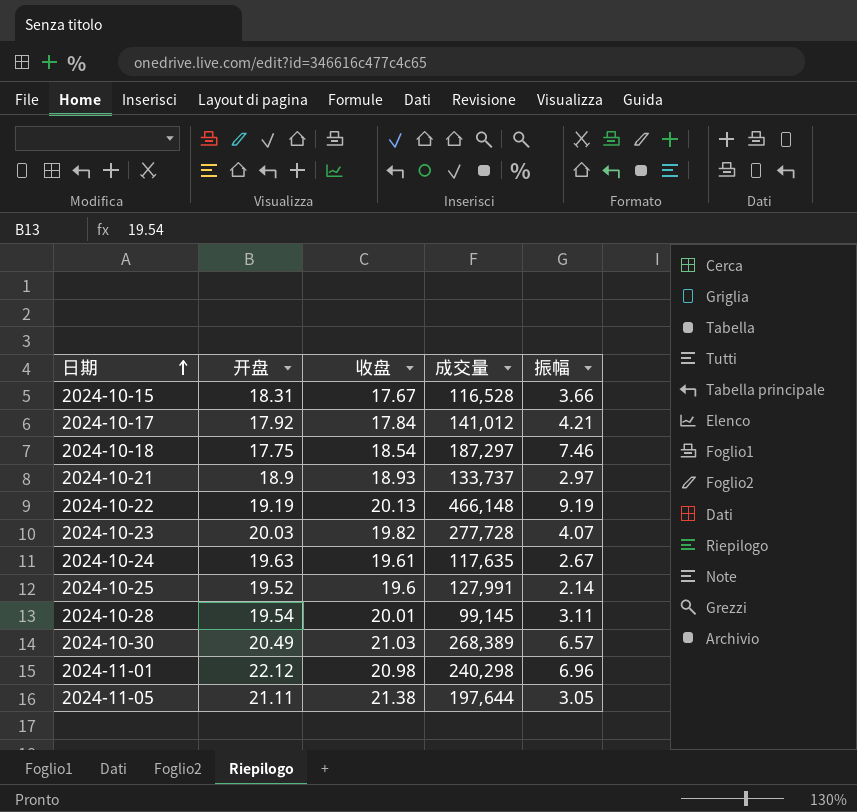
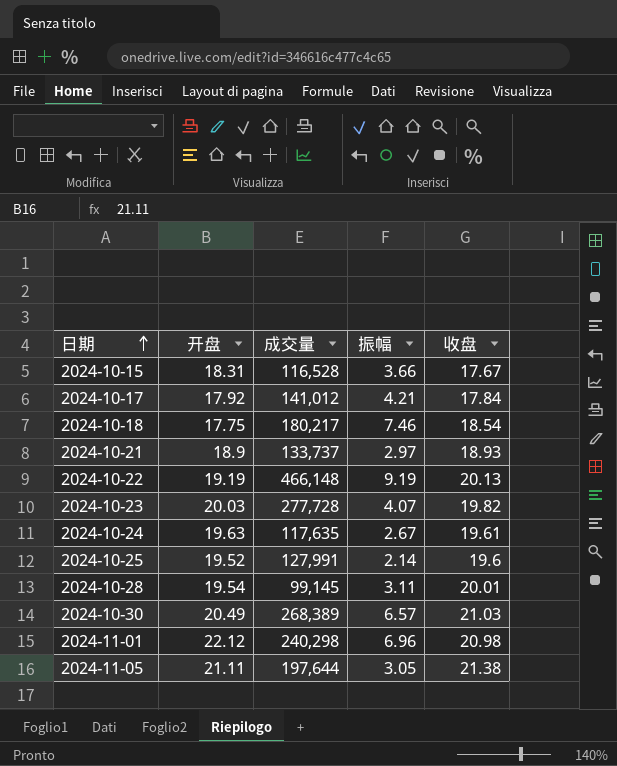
column 收盘 | position: 3 -> 5
2024-10-18 | 成交量: 187,297 -> 180,217

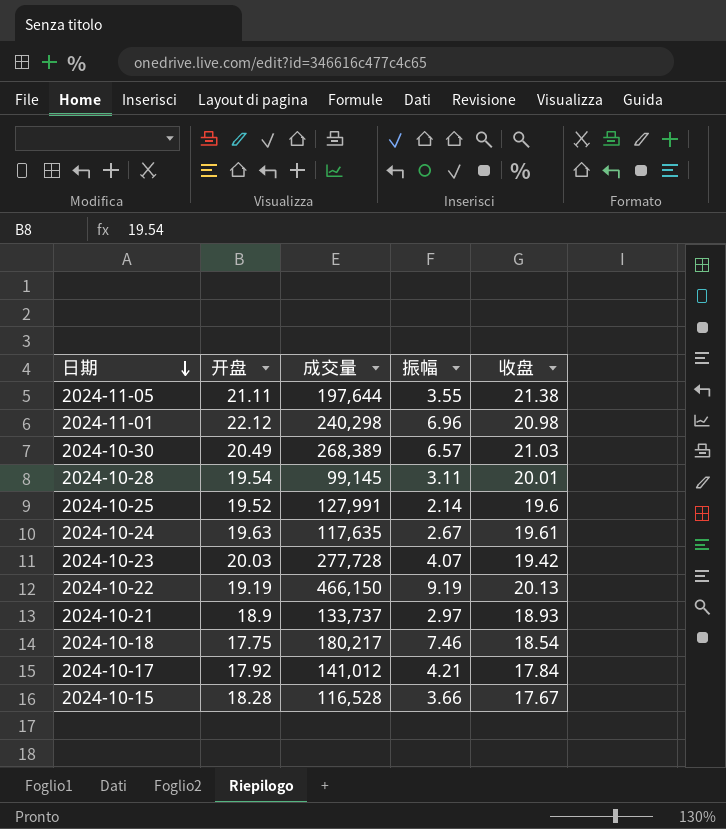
row order: 日期 ascending -> 日期 descending
2024-11-05 | 振幅: 3.05 -> 3.55
2024-10-23 | 收盘: 19.82 -> 19.42
2024-10-22 | 成交量: 466,148 -> 466,150
2024-10-15 | 开盘: 18.31 -> 18.28

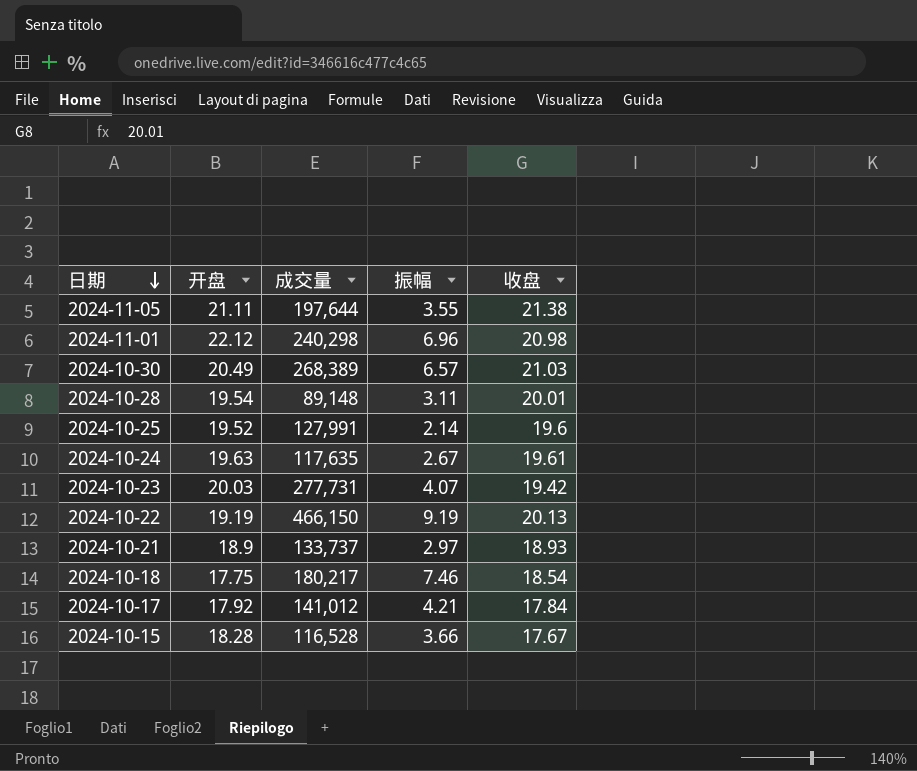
2024-10-28 | 成交量: 99,145 -> 89,148
2024-10-23 | 成交量: 277,728 -> 277,731

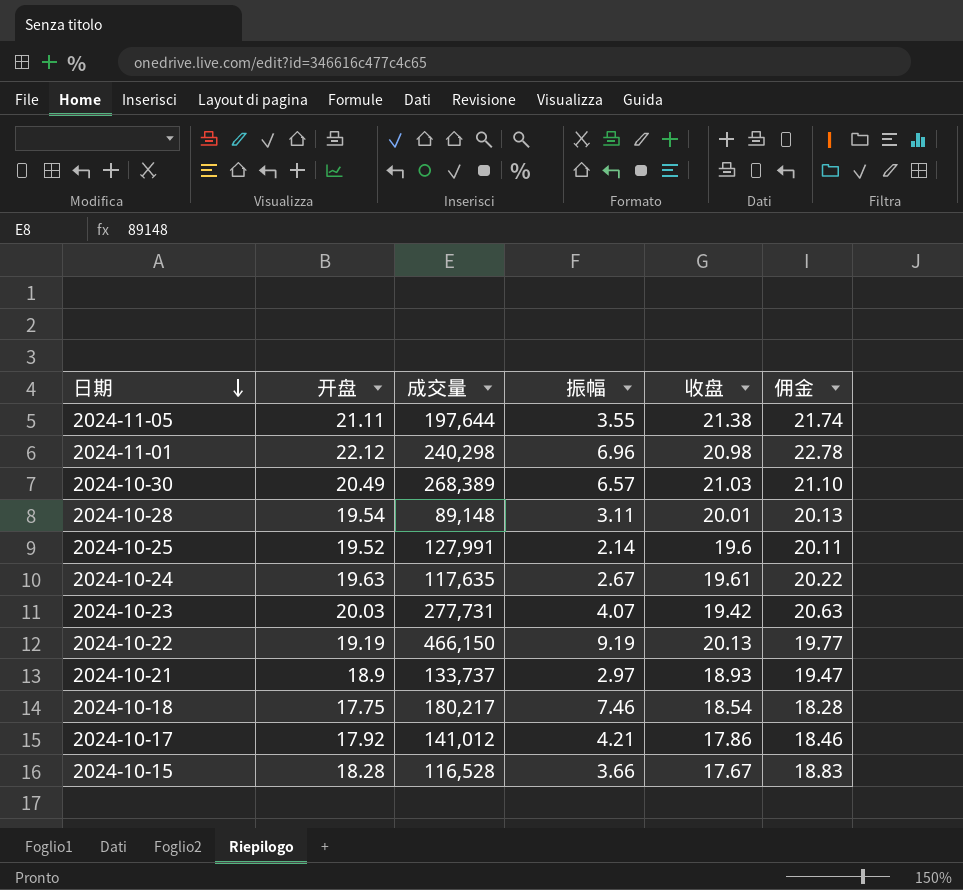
column 佣金 | formula: none -> [开盘] * 1.03
2024-10-17 | 收盘: 17.84 -> 17.86

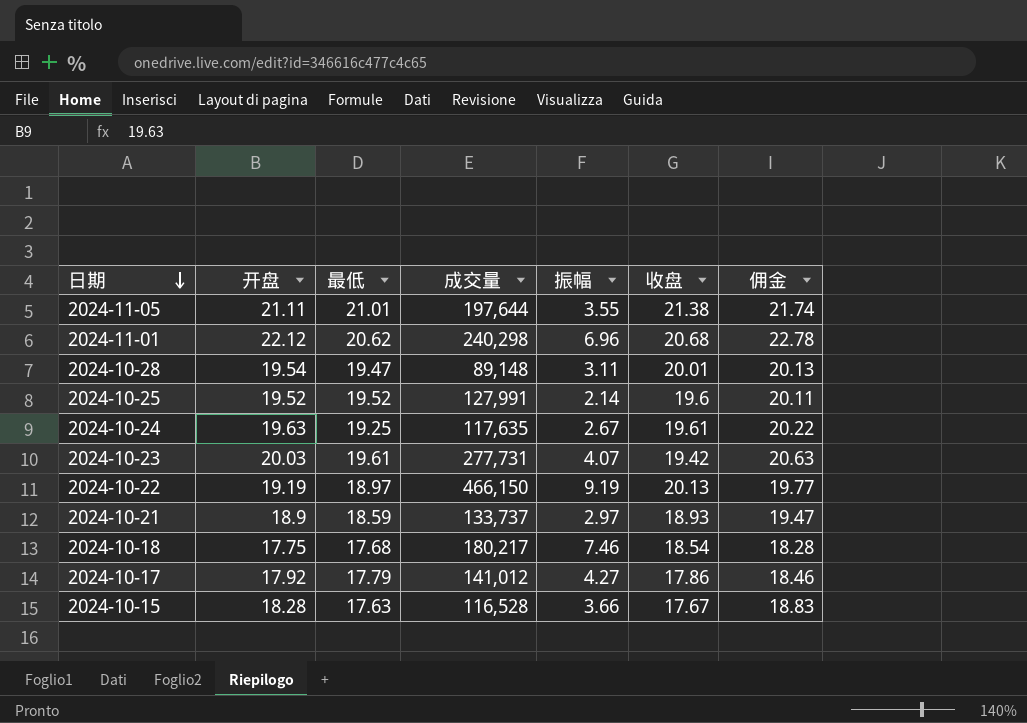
column 最低 | position: none -> 3
row 2024-10-30: 20.49 | 268,389 | 6.57 | 21.03 | 21.10 -> none
2024-11-01 | 收盘: 20.98 -> 20.68
2024-10-17 | 振幅: 4.21 -> 4.27

